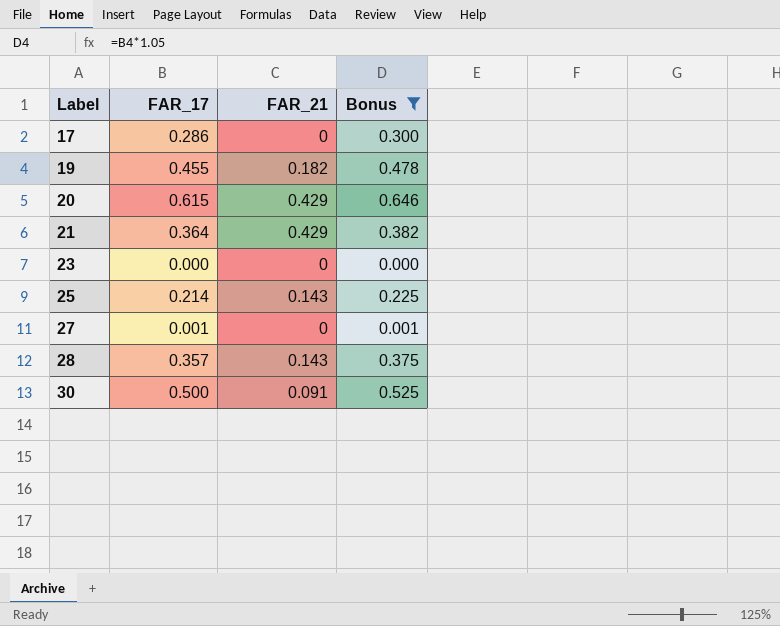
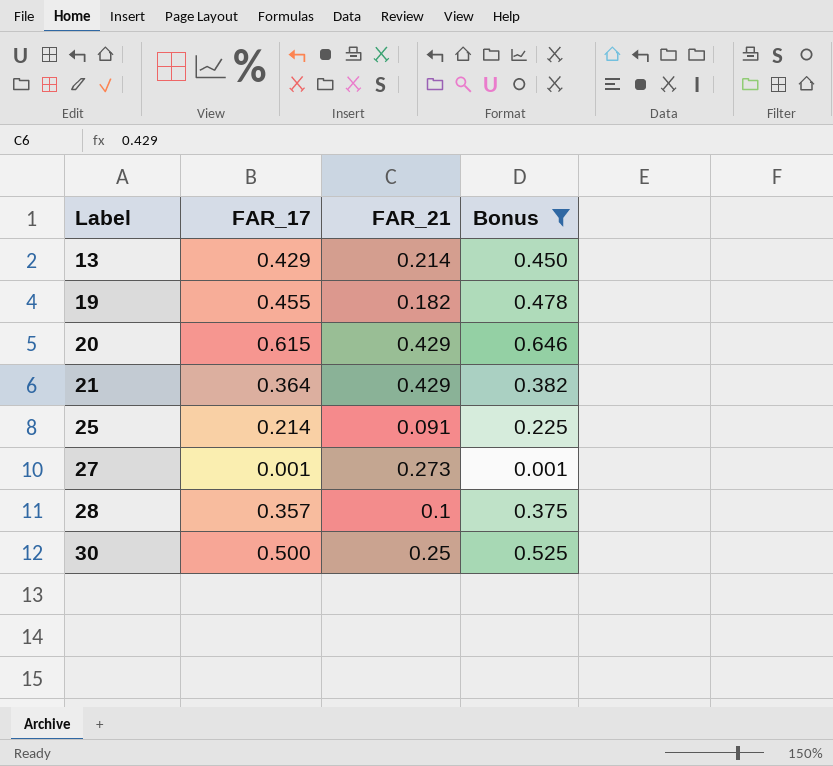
row 17: 0.286 | 0 | 0.300 -> none
row 23: 0.000 | 0 | 0.000 -> none
row 13: none -> 0.429 | 0.214 | 0.450
25 | FAR_21: 0.143 -> 0.091
27 | FAR_21: 0 -> 0.273
28 | FAR_21: 0.143 -> 0.1
30 | FAR_21: 0.091 -> 0.25

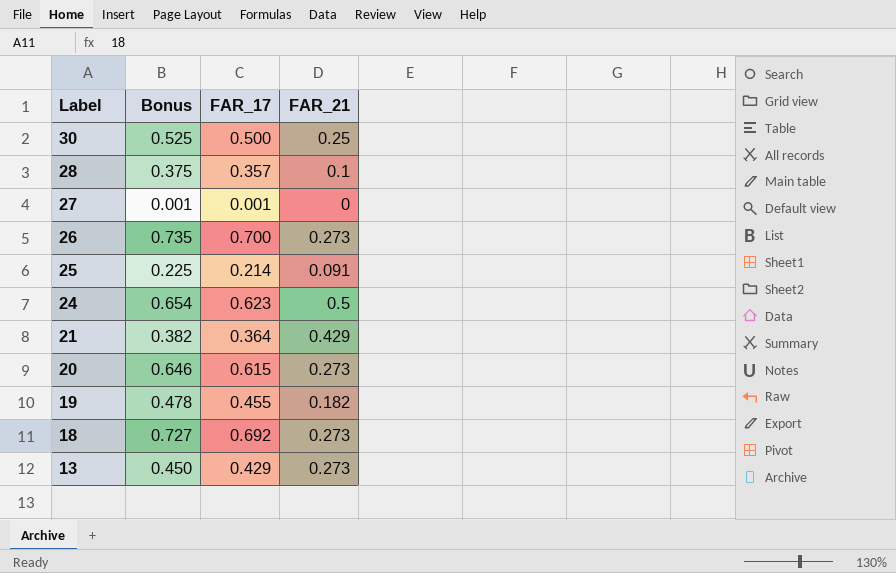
filter: Bonus <= 0.646 -> none
row order: Label ascending -> Label descending
column Bonus | position: 4 -> 2
27 | FAR_21: 0.273 -> 0
20 | FAR_21: 0.429 -> 0.273
13 | FAR_21: 0.214 -> 0.273

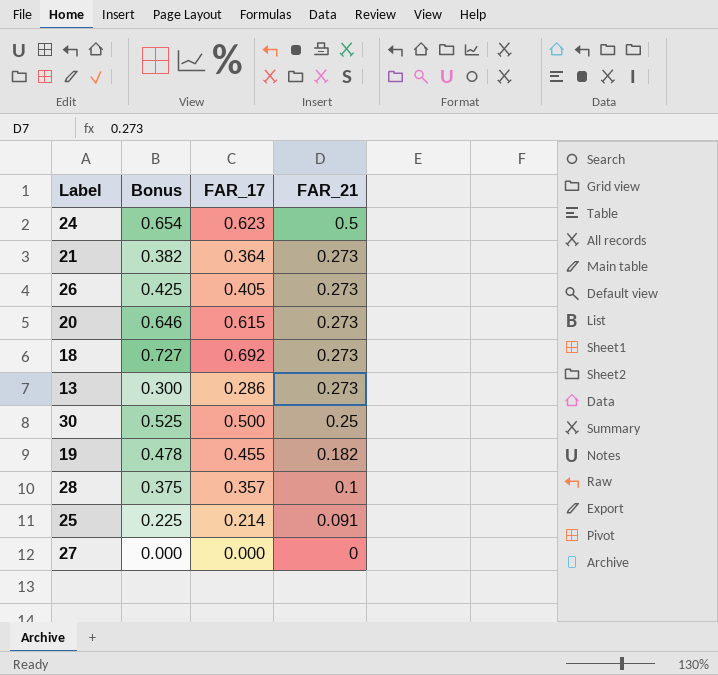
row order: Label descending -> FAR_21 descending
21 | FAR_21: 0.429 -> 0.273
26 | Bonus: 0.735 -> 0.425
26 | FAR_17: 0.700 -> 0.405
13 | Bonus: 0.450 -> 0.300
13 | FAR_17: 0.429 -> 0.286
27 | Bonus: 0.001 -> 0.000
27 | FAR_17: 0.001 -> 0.000

